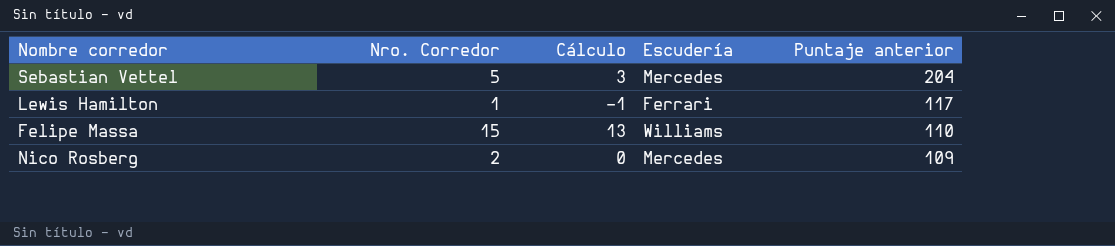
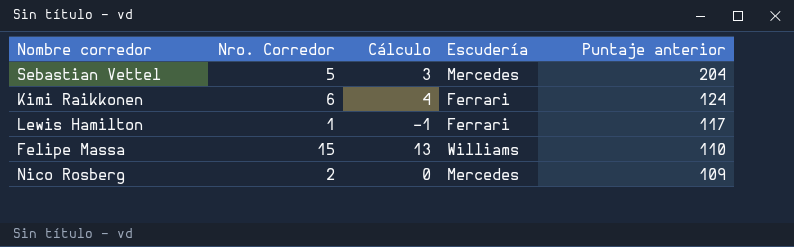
row Kimi Raikkonen: none -> 6 | 4 | Ferrari | 124

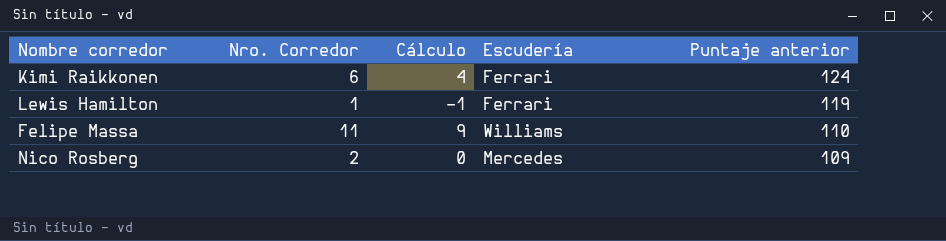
row Sebastian Vettel: 5 | 3 | Mercedes | 204 -> none
Lewis Hamilton | Puntaje anterior: 117 -> 119
Felipe Massa | Nro. Corredor: 15 -> 11
Felipe Massa | Cálculo: 13 -> 9

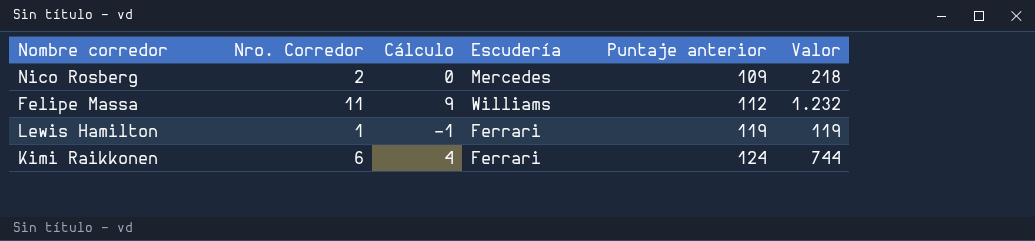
row order: Puntaje anterior descending -> Puntaje anterior ascending
column Valor | formula: none -> [Nro. Corredor] * [Puntaje anterior]
Felipe Massa | Puntaje anterior: 110 -> 112

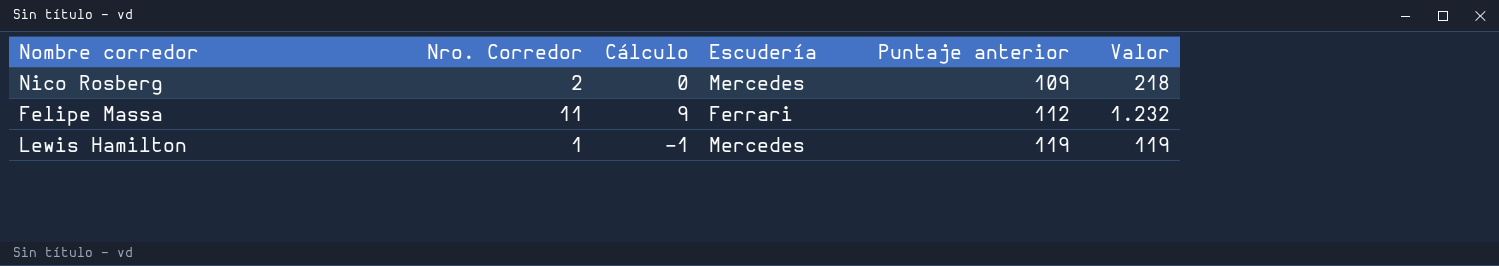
row Kimi Raikkonen: 6 | 4 | Ferrari | 124 | 744 -> none
Felipe Massa | Escudería: Williams -> Ferrari
Lewis Hamilton | Escudería: Ferrari -> Mercedes

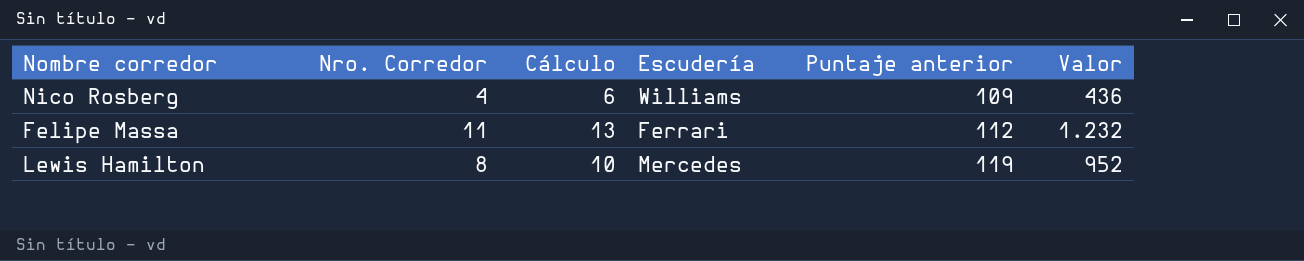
column Cálculo | formula: [Nro. Corredor] - 2 -> [Nro. Corredor] + 2
Nico Rosberg | Nro. Corredor: 2 -> 4
Nico Rosberg | Escudería: Mercedes -> Williams
Nico Rosberg | Valor: 218 -> 436
Lewis Hamilton | Nro. Corredor: 1 -> 8
Lewis Hamilton | Valor: 119 -> 952

